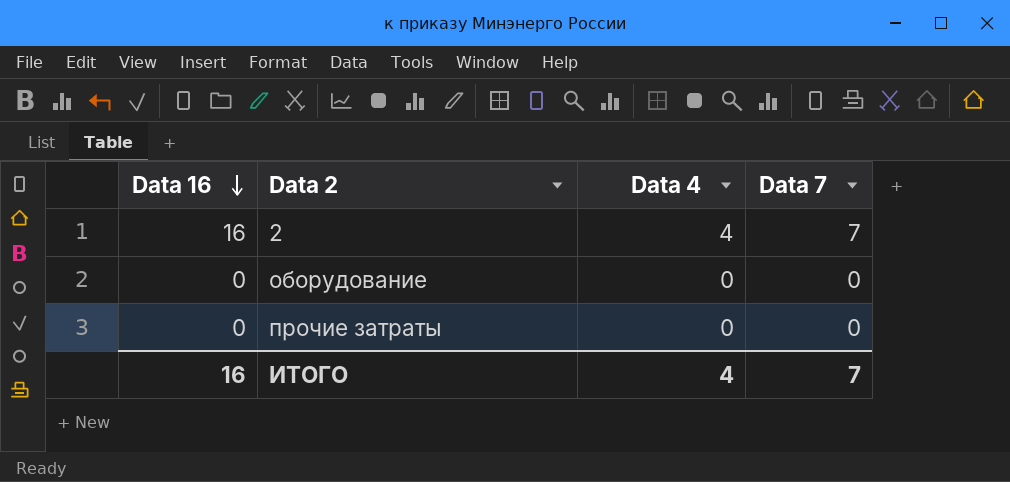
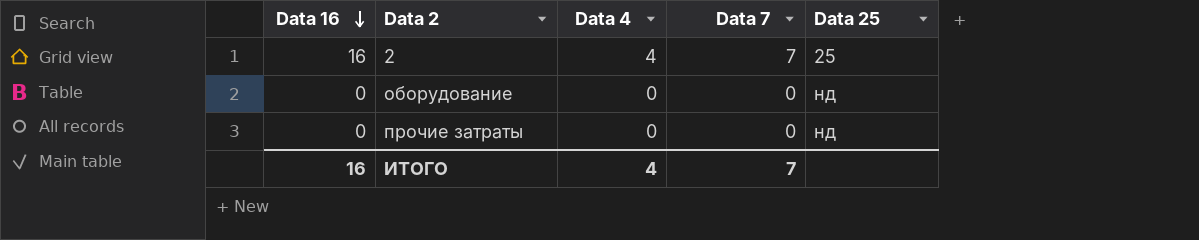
column Data 25 | position: none -> 5

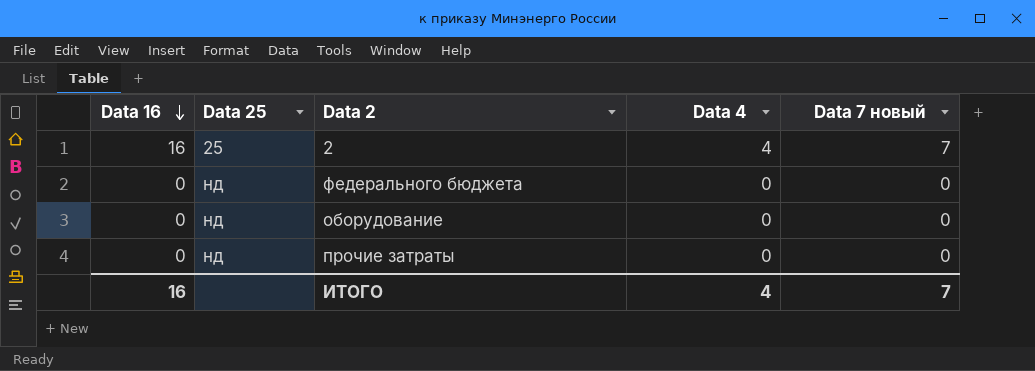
column Data 25 | position: 5 -> 2
column name: Data 7 -> Data 7 новый
row федерального бюджета: none -> 0 | нд | 0 | 0

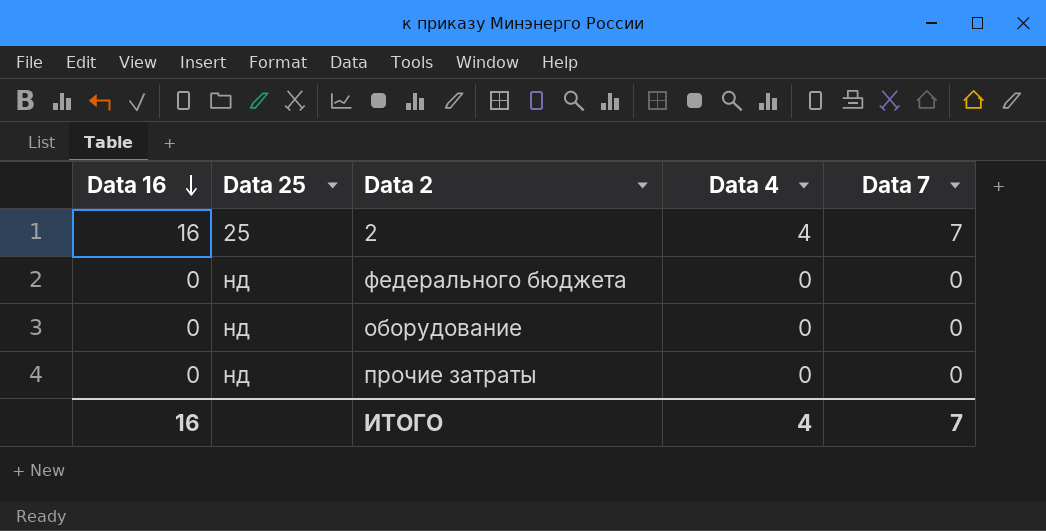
column name: Data 7 новый -> Data 7

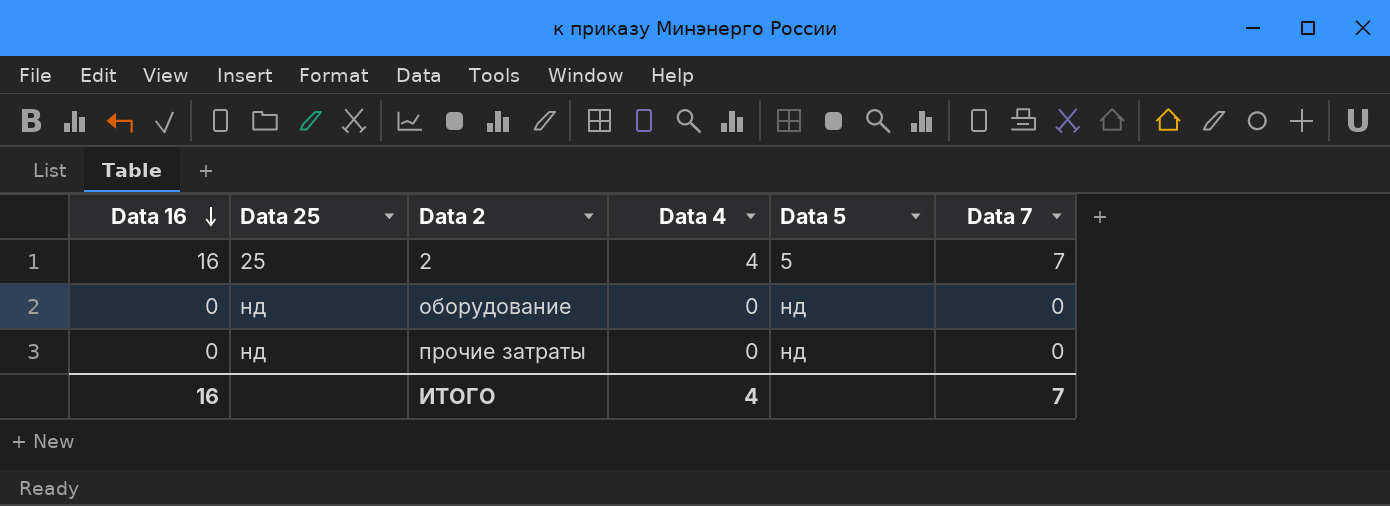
column Data 5 | position: none -> 5
row федерального бюджета: 0 | нд | 0 | 0 -> none

